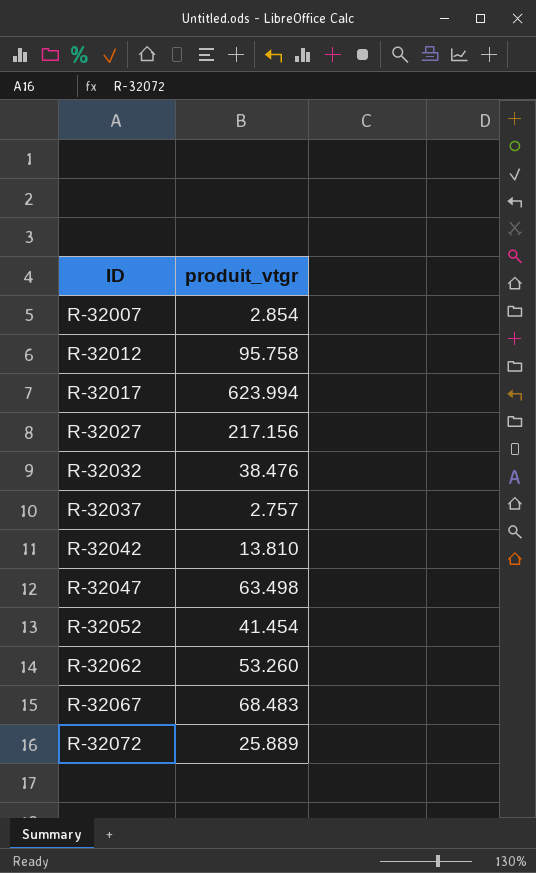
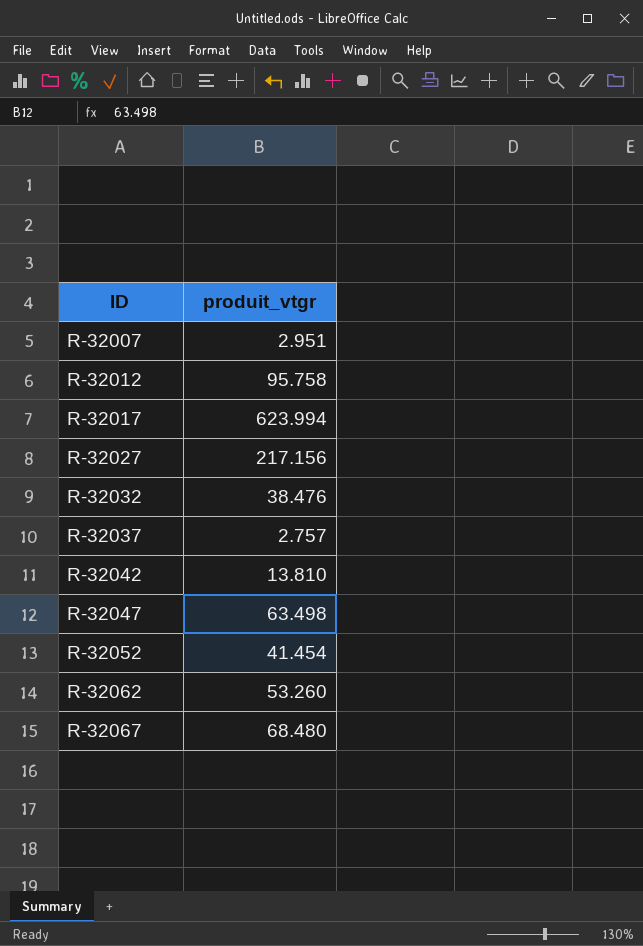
row R-32072: 25.889 -> none
R-32007 | produit_vtgr: 2.854 -> 2.951
R-32067 | produit_vtgr: 68.483 -> 68.480

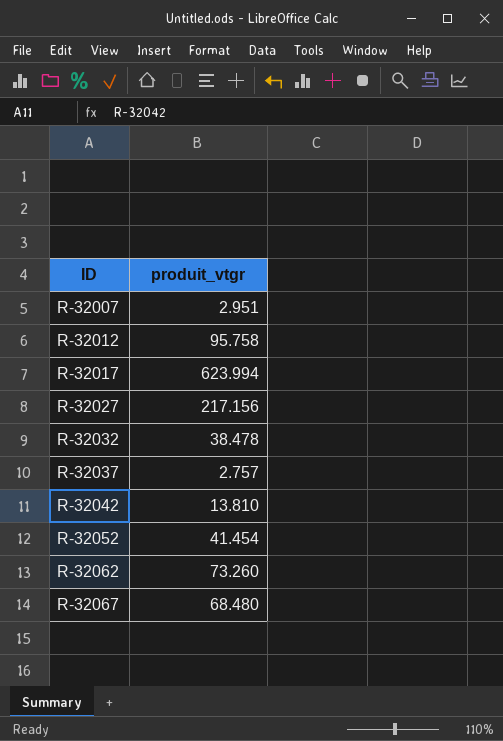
row R-32047: 63.498 -> none
R-32032 | produit_vtgr: 38.476 -> 38.478
R-32062 | produit_vtgr: 53.260 -> 73.260

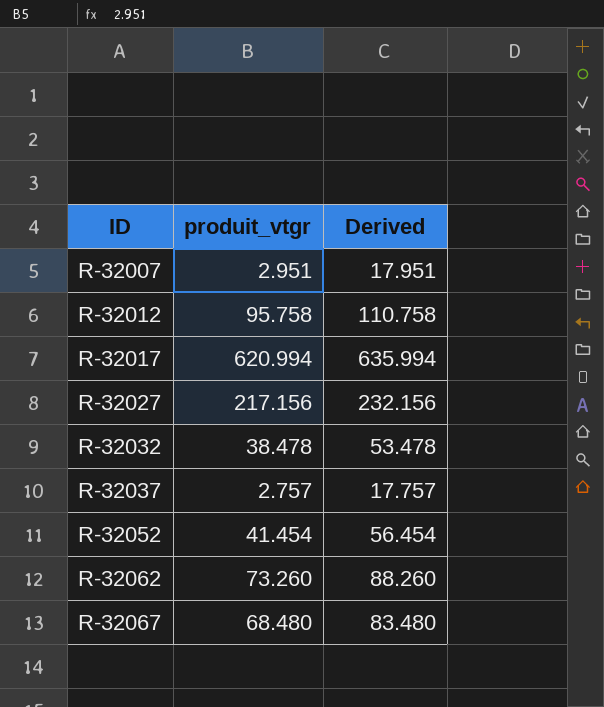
column Derived | formula: none -> [produit_vtgr] + 15
row R-32042: 13.810 -> none
R-32017 | produit_vtgr: 623.994 -> 620.994

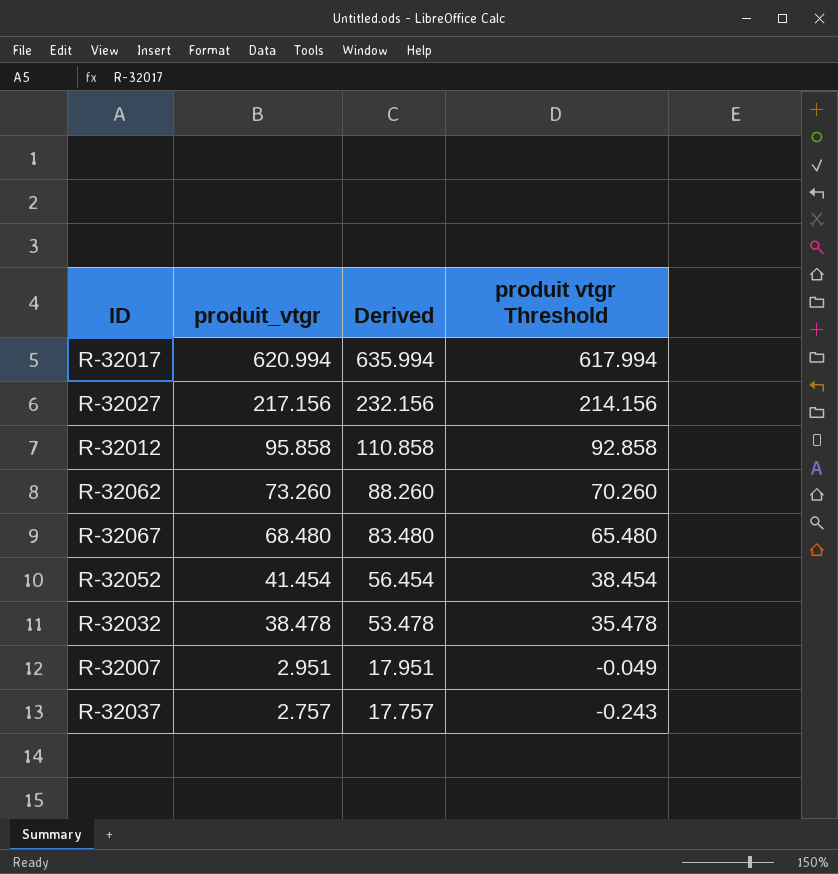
row order: ID ascending -> produit_vtgr descending
column produit vtgr Threshold | formula: none -> [produit_vtgr] - 3
R-32012 | produit_vtgr: 95.758 -> 95.858
R-32012 | Derived: 110.758 -> 110.858

